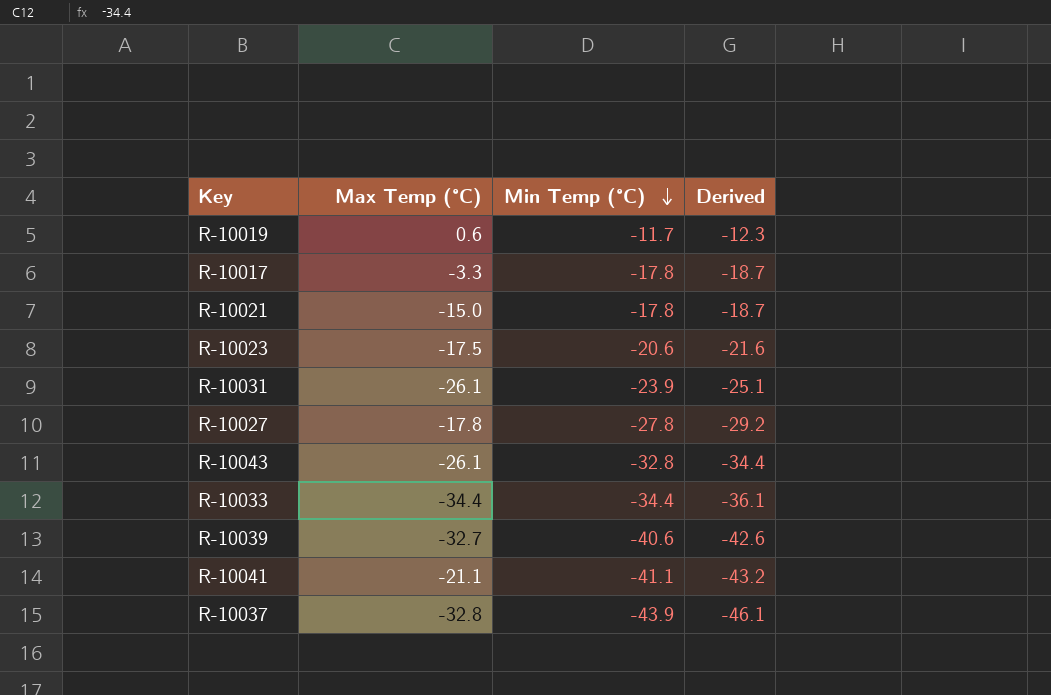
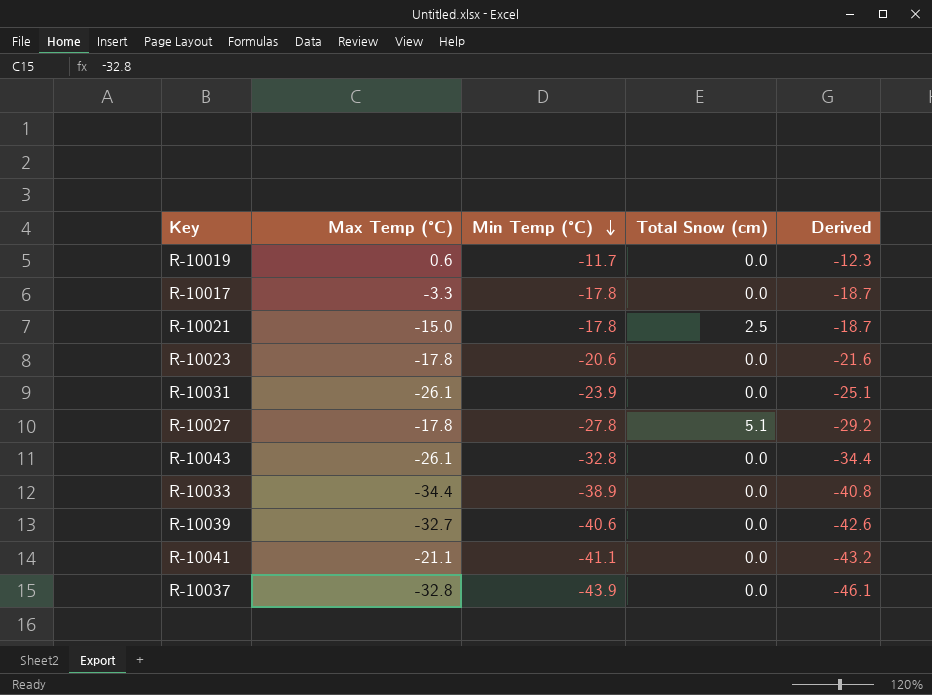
column Total Snow (cm) | position: none -> 4
R-10023 | Max Temp (°C): -17.5 -> -17.8
R-10033 | Min Temp (°C): -34.4 -> -38.9
R-10033 | Derived: -36.1 -> -40.8

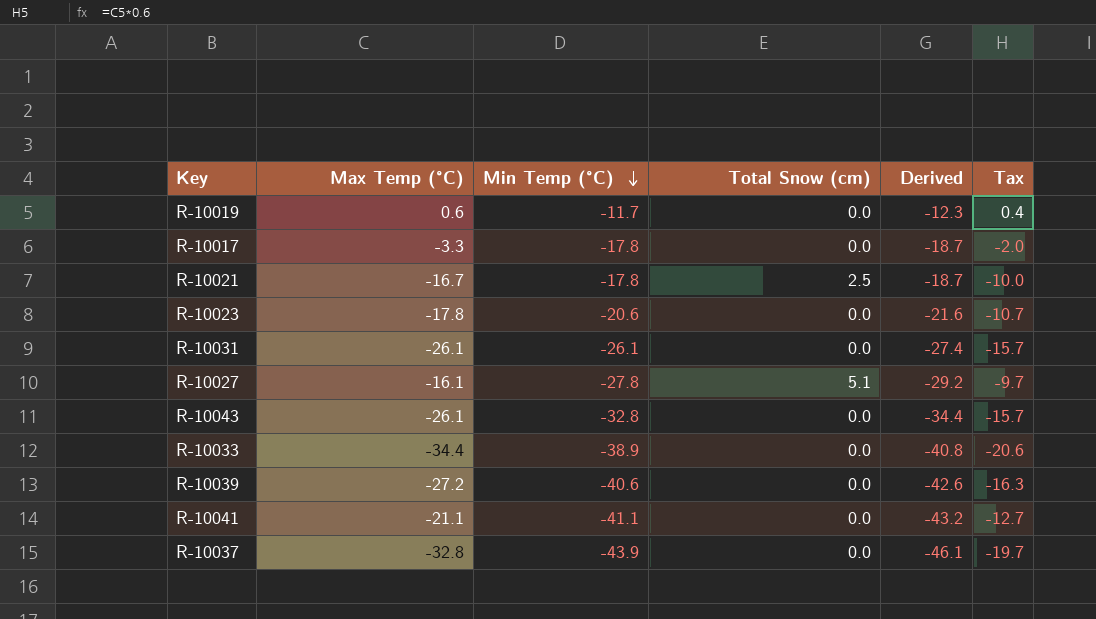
column Tax | formula: none -> [Max Temp (°C)] * 0.6
R-10021 | Max Temp (°C): -15.0 -> -16.7
R-10031 | Min Temp (°C): -23.9 -> -26.1
R-10031 | Derived: -25.1 -> -27.4
R-10027 | Max Temp (°C): -17.8 -> -16.1
R-10039 | Max Temp (°C): -32.7 -> -27.2

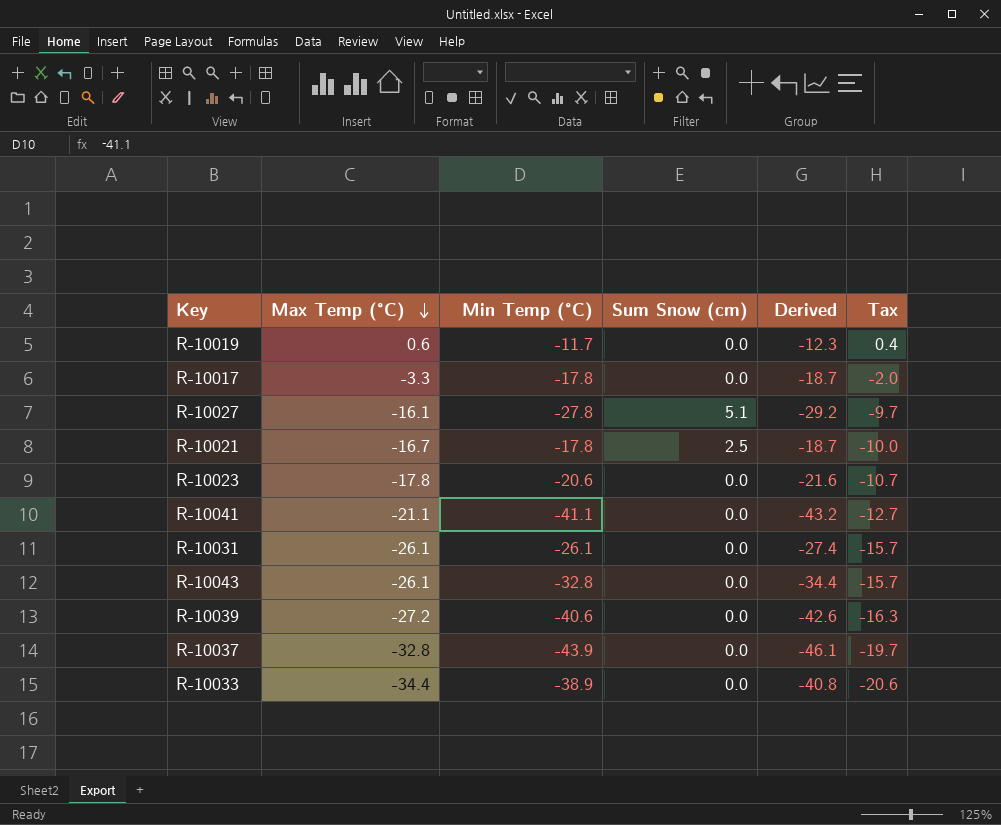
row order: Min Temp (°C) descending -> Max Temp (°C) descending
column name: Total Snow (cm) -> Sum Snow (cm)

